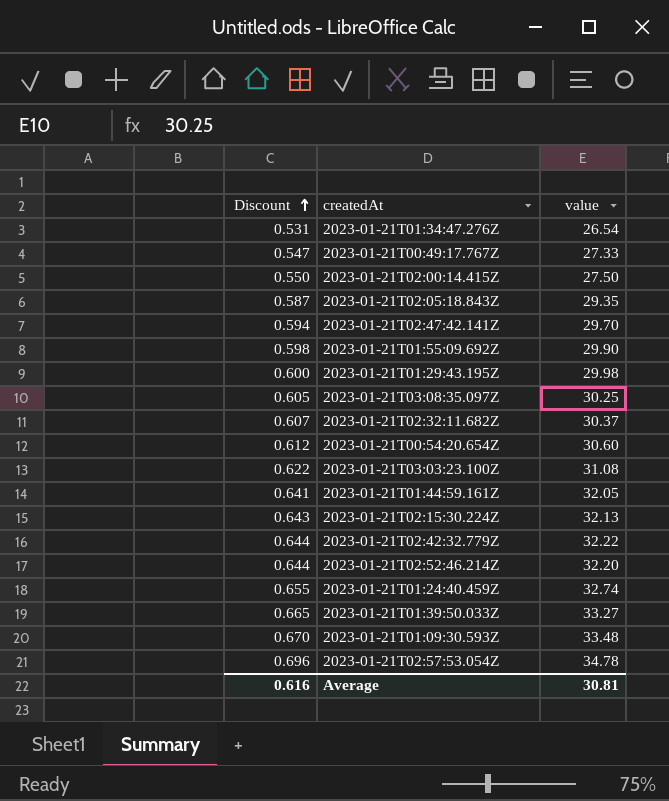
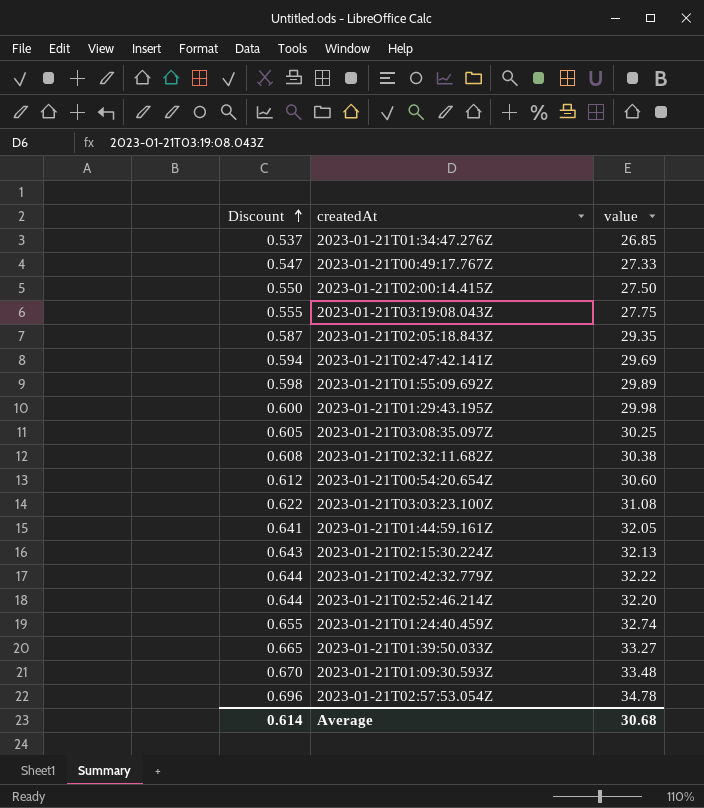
2023-01-21T01:34:47.276Z | Discount: 0.531 -> 0.537
2023-01-21T01:34:47.276Z | value: 26.54 -> 26.85
row 2023-01-21T03:19:08.043Z: none -> 0.555 | 27.75
2023-01-21T02:47:42.141Z | value: 29.70 -> 29.69
2023-01-21T01:55:09.692Z | value: 29.90 -> 29.89
2023-01-21T02:32:11.682Z | Discount: 0.607 -> 0.608
2023-01-21T02:32:11.682Z | value: 30.37 -> 30.38
Average | Discount: 0.616 -> 0.614
Average | value: 30.81 -> 30.68

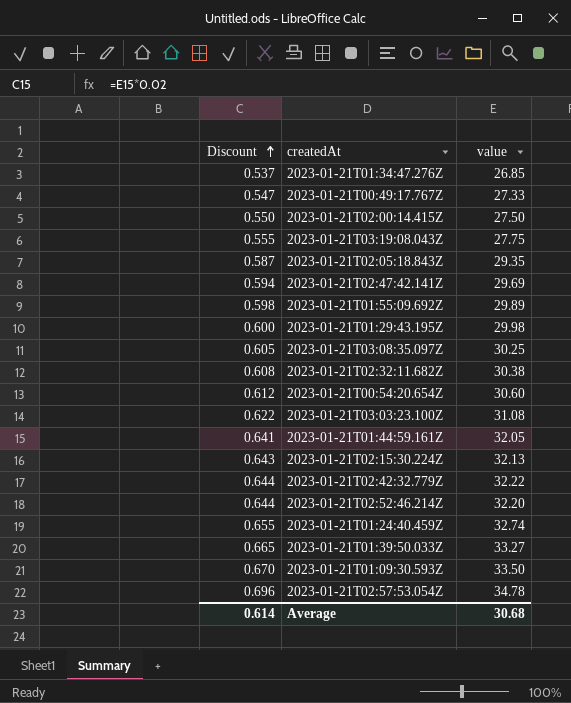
2023-01-21T01:09:30.593Z | value: 33.48 -> 33.50

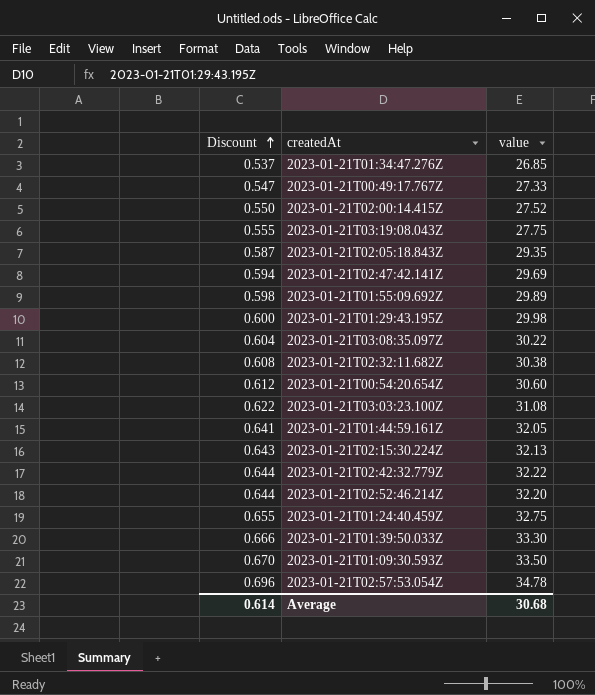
2023-01-21T02:00:14.415Z | value: 27.50 -> 27.52
2023-01-21T03:08:35.097Z | Discount: 0.605 -> 0.604
2023-01-21T03:08:35.097Z | value: 30.25 -> 30.22
2023-01-21T01:24:40.459Z | value: 32.74 -> 32.75
2023-01-21T01:39:50.033Z | Discount: 0.665 -> 0.666
2023-01-21T01:39:50.033Z | value: 33.27 -> 33.30

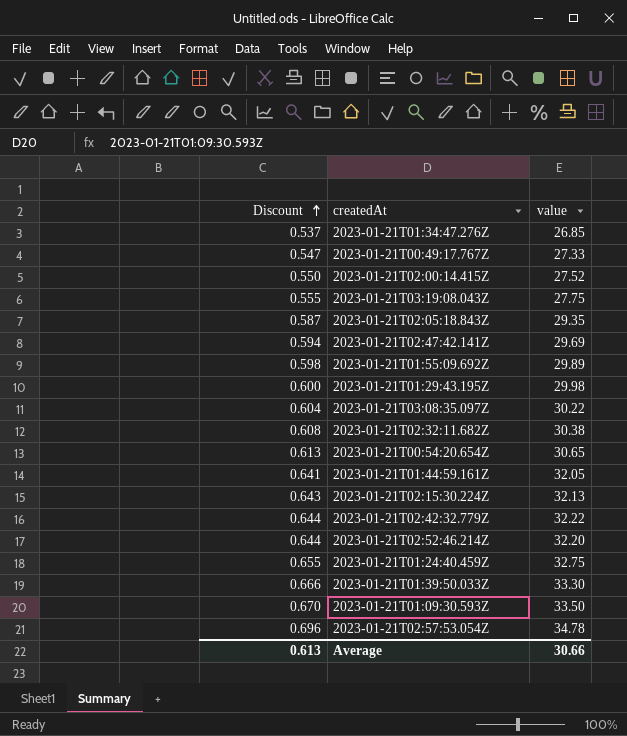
row 2023-01-21T03:03:23.100Z: 0.622 | 31.08 -> none
2023-01-21T00:54:20.654Z | Discount: 0.612 -> 0.613
2023-01-21T00:54:20.654Z | value: 30.60 -> 30.65
Average | Discount: 0.614 -> 0.613
Average | value: 30.68 -> 30.66

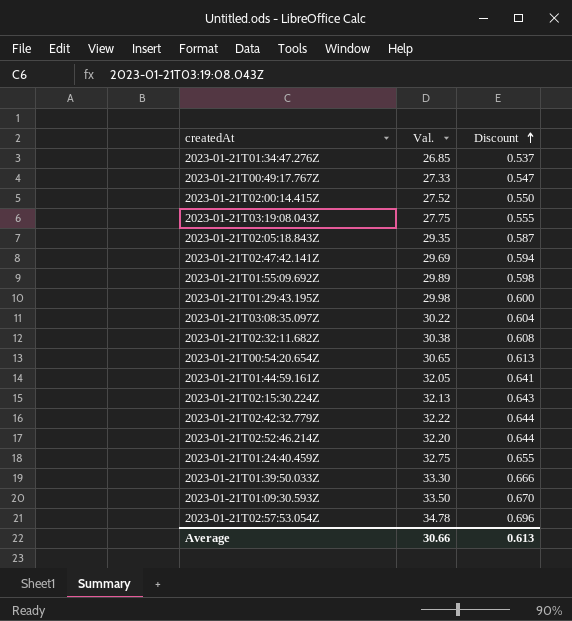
column name: value -> Val.
column Discount | position: 1 -> 3

